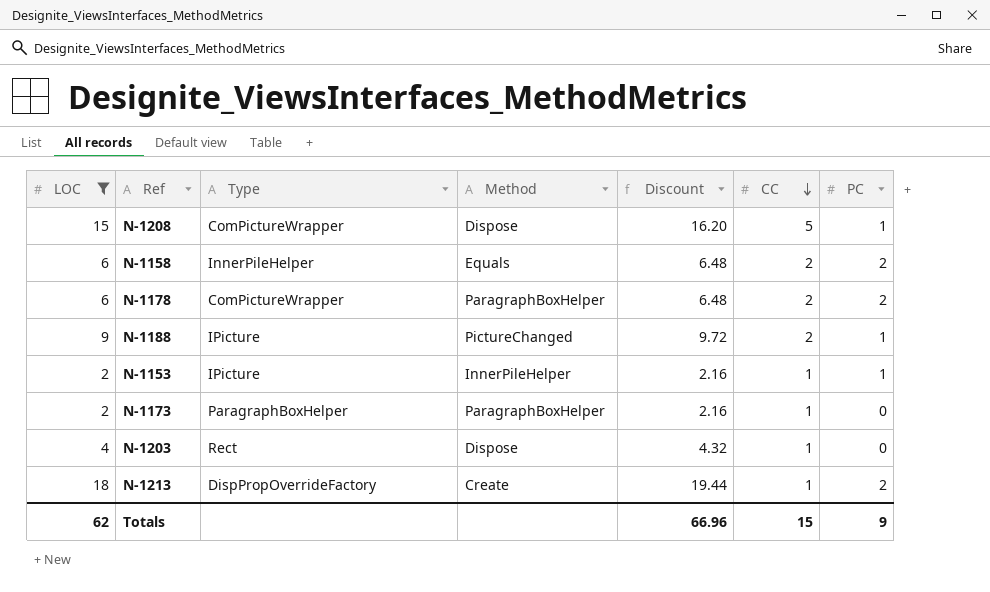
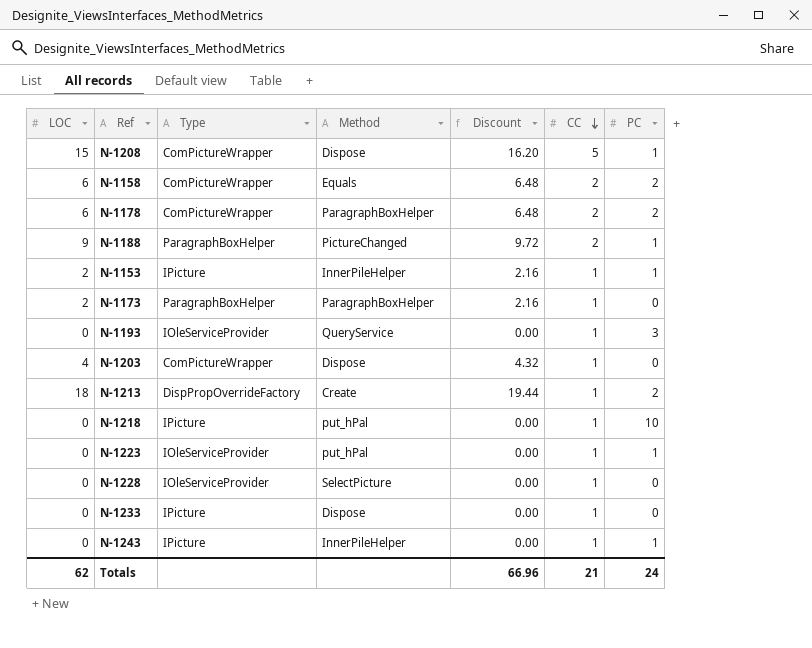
filter: LOC != 0 -> none
N-1158 | Type: InnerPileHelper -> ComPictureWrapper
N-1188 | Type: IPicture -> ParagraphBoxHelper
N-1203 | Type: Rect -> ComPictureWrapper
Totals | CC: 15 -> 21
Totals | PC: 9 -> 24

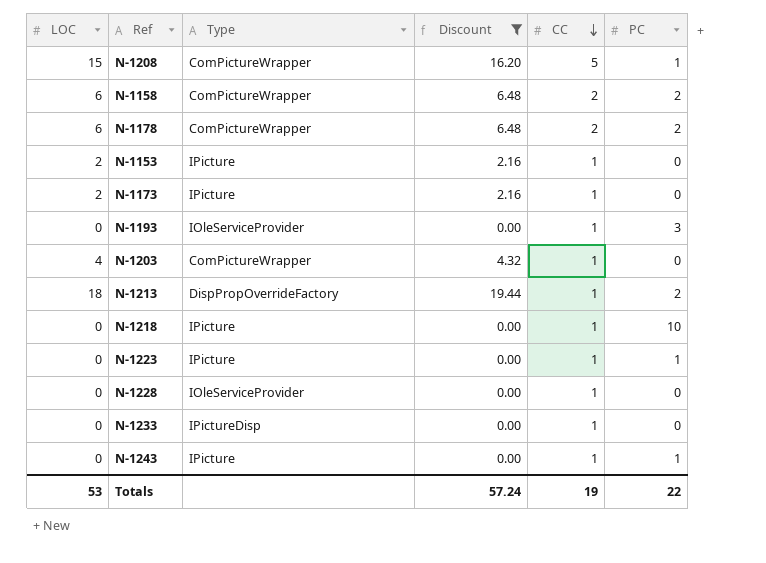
filter: none -> Discount != 9.72
column Method | position: 4 -> none
N-1153 | PC: 1 -> 0
N-1173 | Type: ParagraphBoxHelper -> IPicture
N-1223 | Type: IOleServiceProvider -> IPicture
N-1233 | Type: IPicture -> IPictureDisp
Totals | LOC: 62 -> 53
Totals | Discount: 66.96 -> 57.24
Totals | CC: 21 -> 19
Totals | PC: 24 -> 22

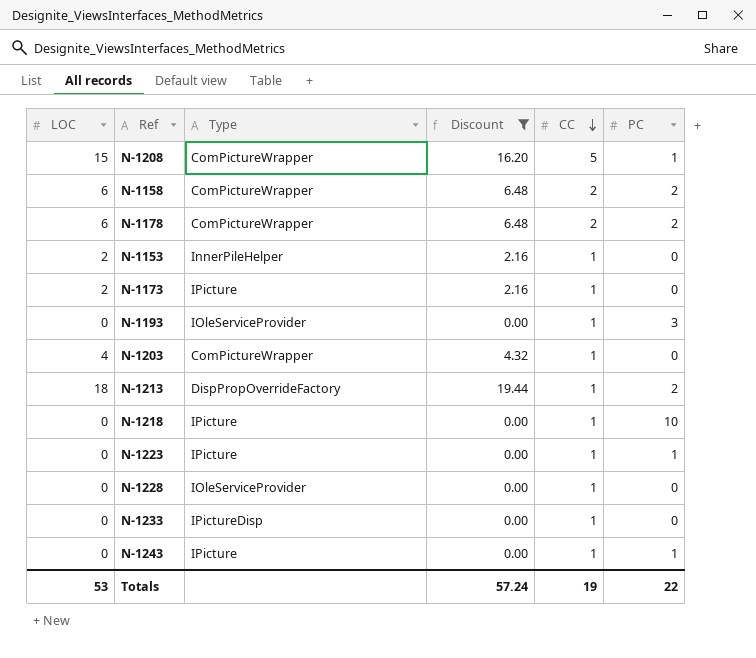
N-1153 | Type: IPicture -> InnerPileHelper

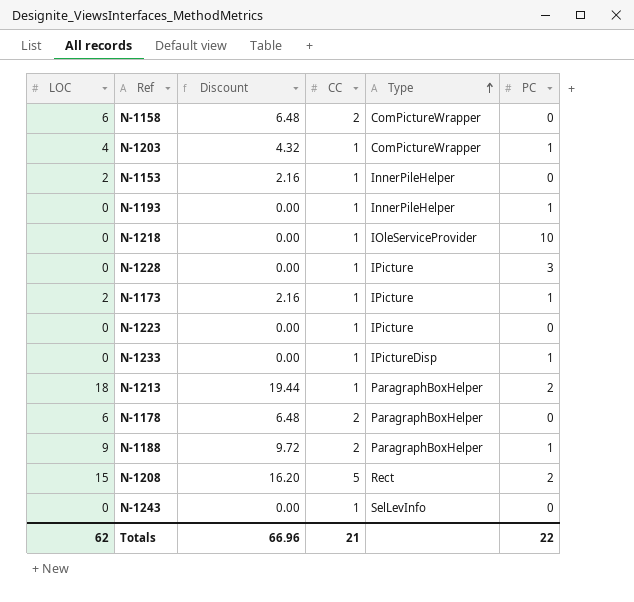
filter: Discount != 9.72 -> none
row order: CC descending -> Type ascending
column Type | position: 3 -> 5
N-1158 | PC: 2 -> 0
N-1203 | PC: 0 -> 1
N-1193 | Type: IOleServiceProvider -> InnerPileHelper
N-1193 | PC: 3 -> 1
N-1218 | Type: IPicture -> IOleServiceProvider
N-1228 | Type: IOleServiceProvider -> IPicture
N-1228 | PC: 0 -> 3
N-1173 | PC: 0 -> 1
N-1223 | PC: 1 -> 0
N-1233 | PC: 0 -> 1
N-1213 | Type: DispPropOverrideFactory -> ParagraphBoxHelper
N-1178 | Type: ComPictureWrapper -> ParagraphBoxHelper
N-1178 | PC: 2 -> 0
N-1208 | Type: ComPictureWrapper -> Rect
N-1208 | PC: 1 -> 2
N-1243 | Type: IPicture -> SelLevInfo
N-1243 | PC: 1 -> 0
Totals | LOC: 53 -> 62
Totals | Discount: 57.24 -> 66.96
Totals | CC: 19 -> 21

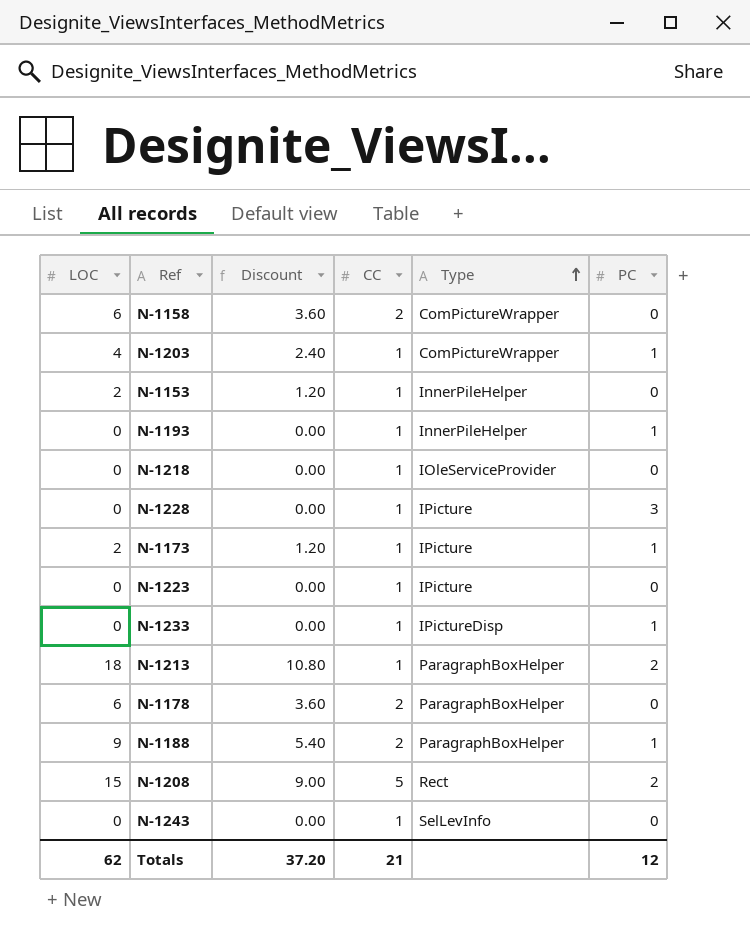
column Discount | formula: [LOC] * 1.08 -> [LOC] * 0.6
N-1218 | PC: 10 -> 0
Totals | Discount: 66.96 -> 37.20
Totals | PC: 22 -> 12

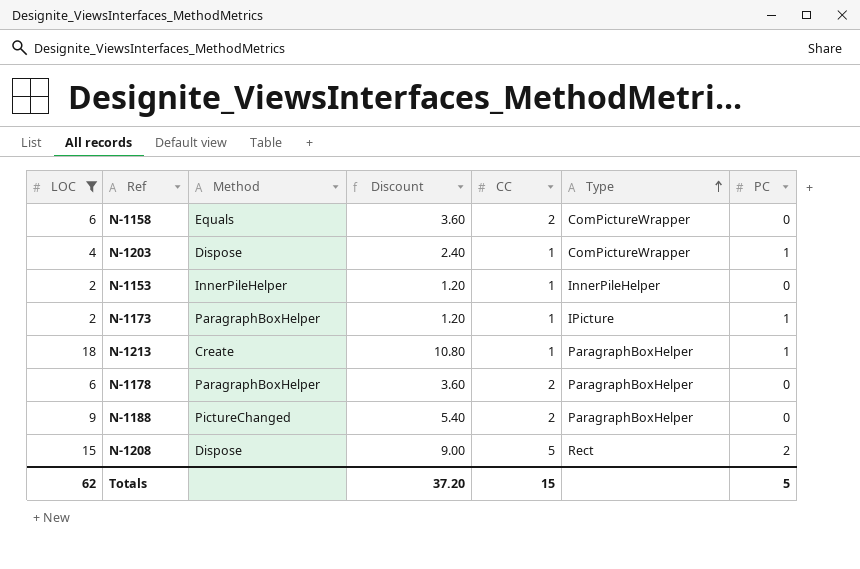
filter: none -> LOC != 0
column Method | position: none -> 3
N-1213 | PC: 2 -> 1
N-1188 | PC: 1 -> 0
Totals | CC: 21 -> 15
Totals | PC: 12 -> 5

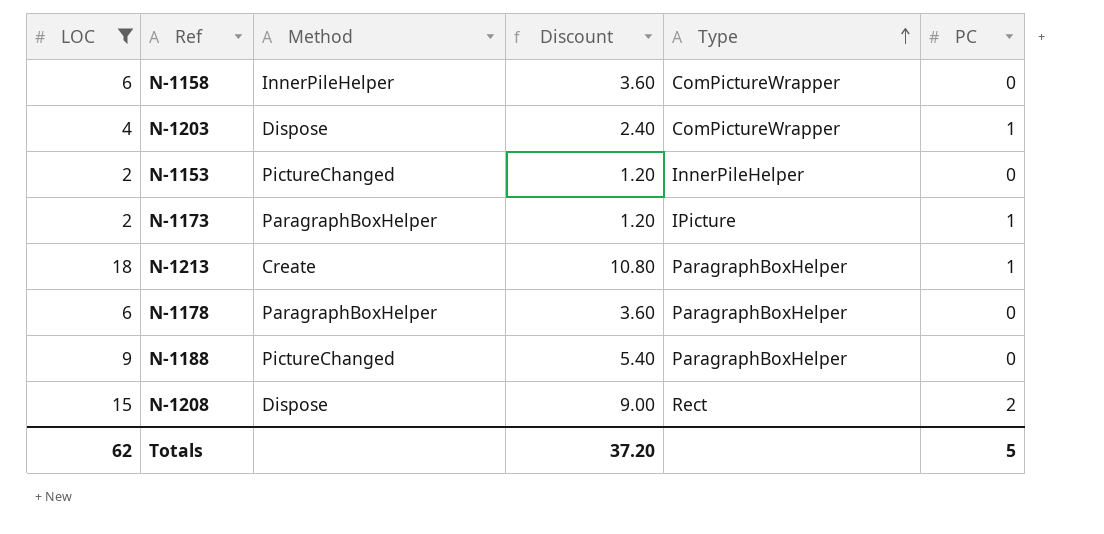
column CC | position: 5 -> none
N-1158 | Method: Equals -> InnerPileHelper
N-1153 | Method: InnerPileHelper -> PictureChanged

